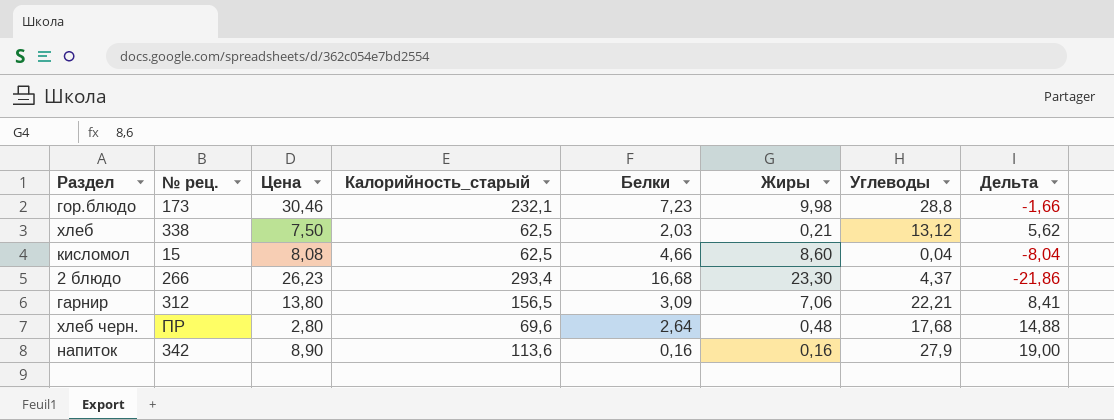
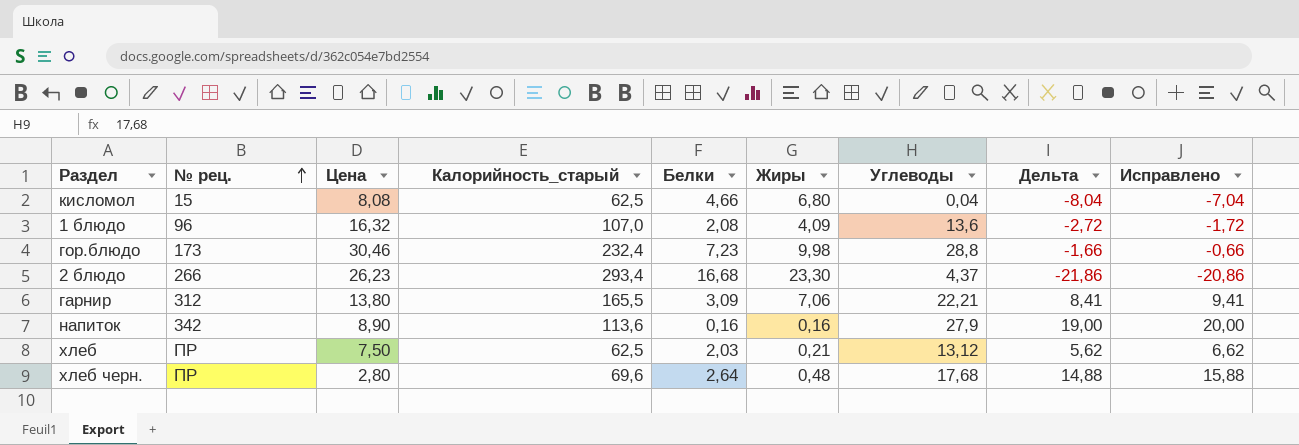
row order: none -> № рец. ascending
column Исправлено | formula: none -> [Дельта] + 1
кисломол | Жиры: 8,60 -> 6,80
row 1 блюдо: none -> 96 | 16,32 | 107,0 | 2,08 | 4,09 | 13,6 | -2,72 | -1,72
гор.блюдо | Калорийность_старый: 232,1 -> 232,4
гарнир | Калорийность_старый: 156,5 -> 165,5
хлеб | № рец.: 338 -> ПР

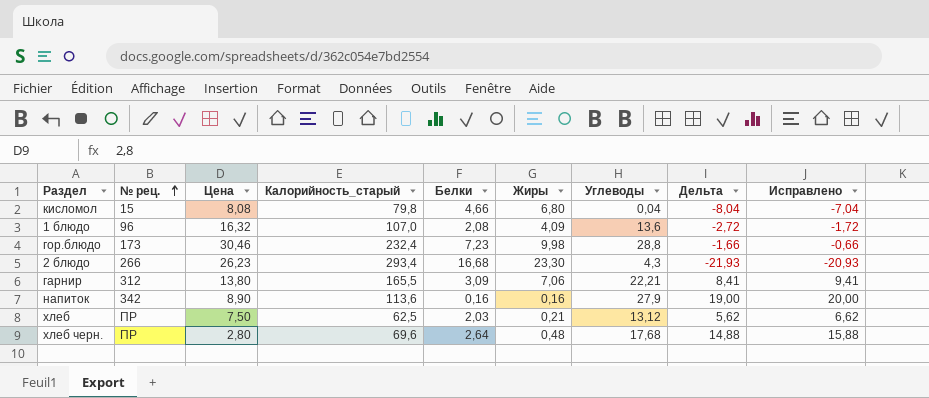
кисломол | Калорийность_старый: 62,5 -> 79,8
2 блюдо | Углеводы: 4,37 -> 4,3
2 блюдо | Дельта: -21,86 -> -21,93
2 блюдо | Исправлено: -20,86 -> -20,93

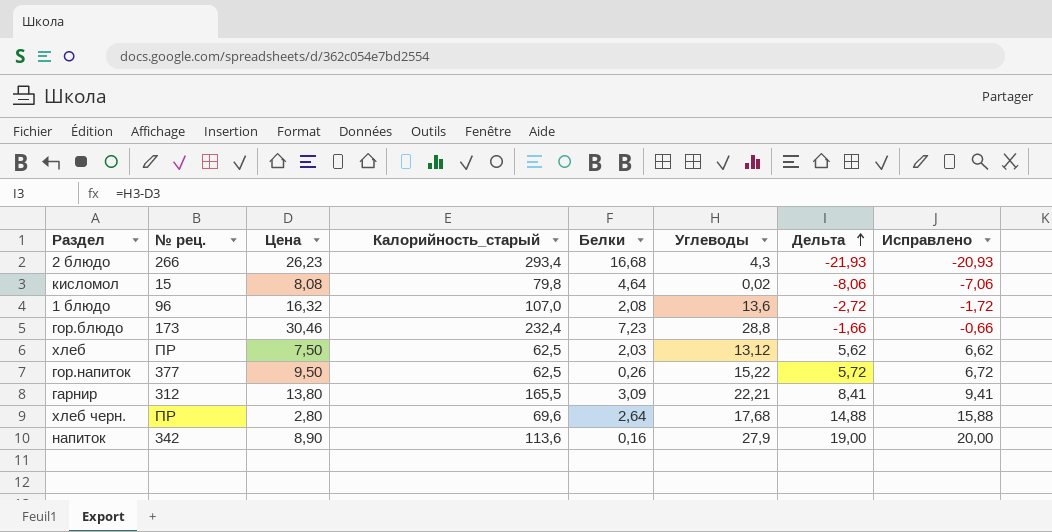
row order: № рец. ascending -> Дельта ascending
column Жиры | position: 6 -> none
кисломол | Белки: 4,66 -> 4,64
кисломол | Углеводы: 0,04 -> 0,02
кисломол | Дельта: -8,04 -> -8,06
кисломол | Исправлено: -7,04 -> -7,06
row гор.напиток: none -> 377 | 9,50 | 62,5 | 0,26 | 15,22 | 5,72 | 6,72

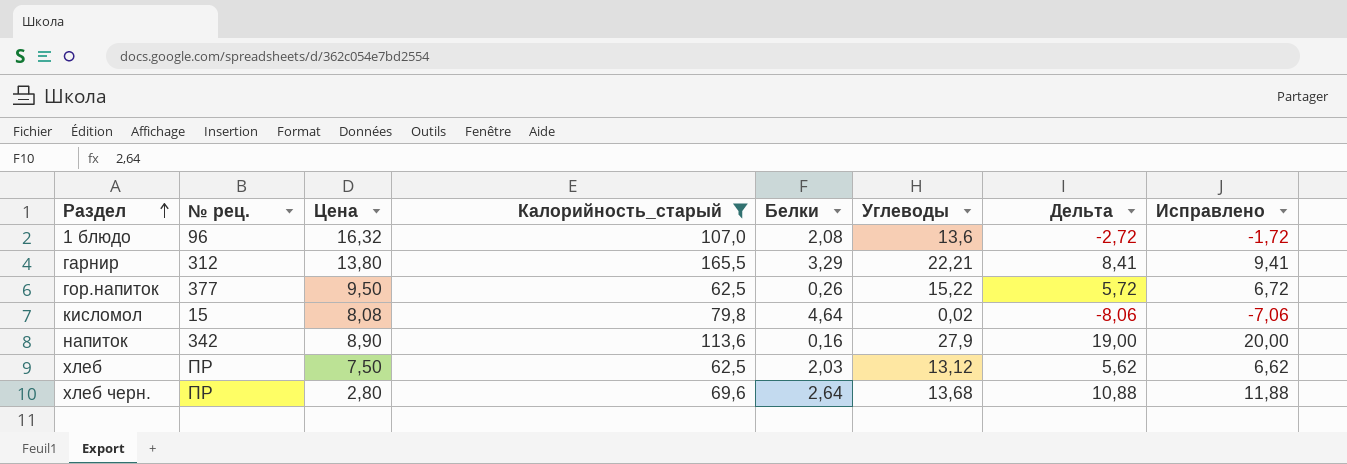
filter: none -> Калорийность_старый <= 165,5
row order: Дельта ascending -> Раздел ascending
гарнир | Белки: 3,09 -> 3,29
хлеб черн. | Углеводы: 17,68 -> 13,68
хлеб черн. | Дельта: 14,88 -> 10,88
хлеб черн. | Исправлено: 15,88 -> 11,88

